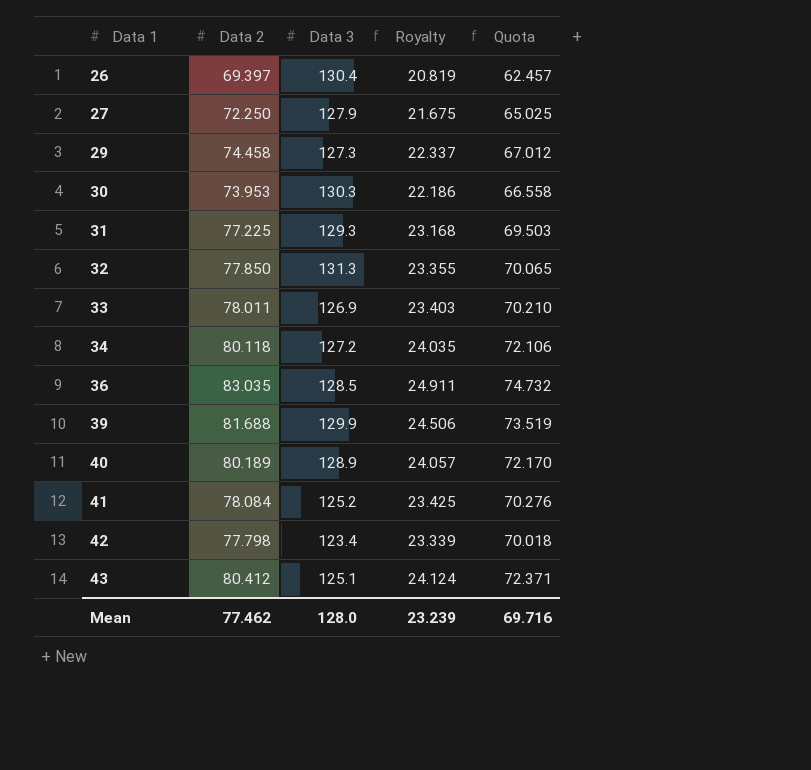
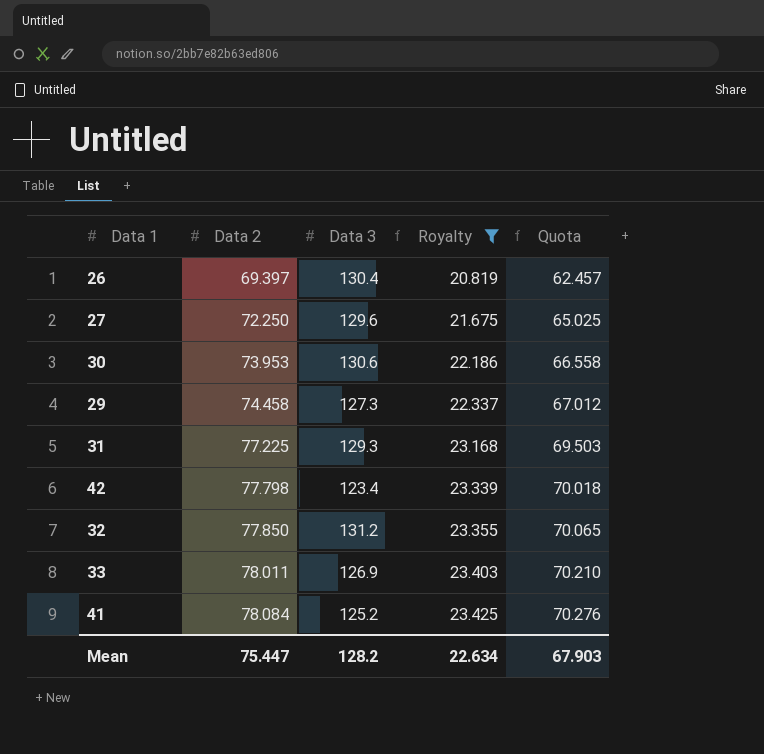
filter: none -> Royalty <= 23.425
row order: Data 1 ascending -> Data 2 ascending
27 | Data 3: 127.9 -> 129.6
30 | Data 3: 130.3 -> 130.6
32 | Data 3: 131.3 -> 131.2
Mean | Data 2: 77.462 -> 75.447
Mean | Data 3: 128.0 -> 128.2
Mean | Royalty: 23.239 -> 22.634
Mean | Quota: 69.716 -> 67.903

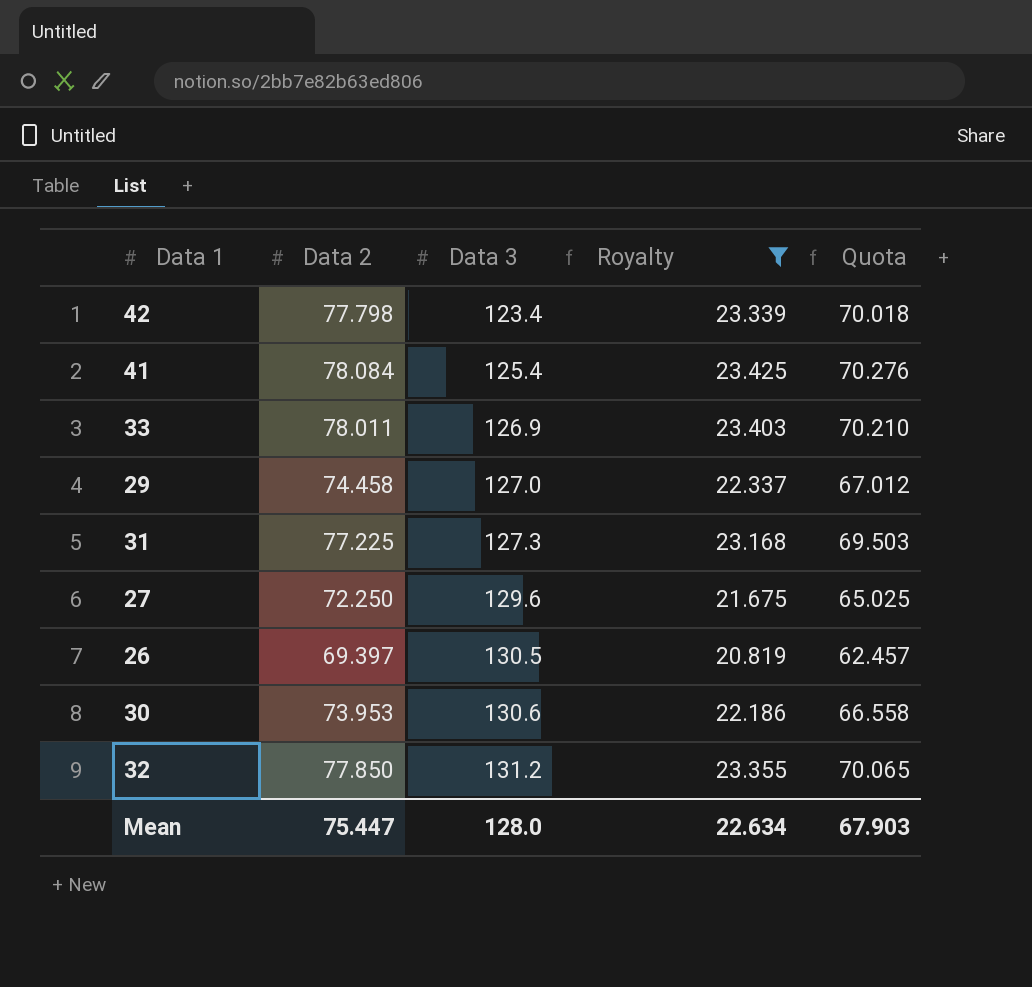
row order: Data 2 ascending -> Data 3 ascending
41 | Data 3: 125.2 -> 125.4
29 | Data 3: 127.3 -> 127.0
31 | Data 3: 129.3 -> 127.3
26 | Data 3: 130.4 -> 130.5
Mean | Data 3: 128.2 -> 128.0

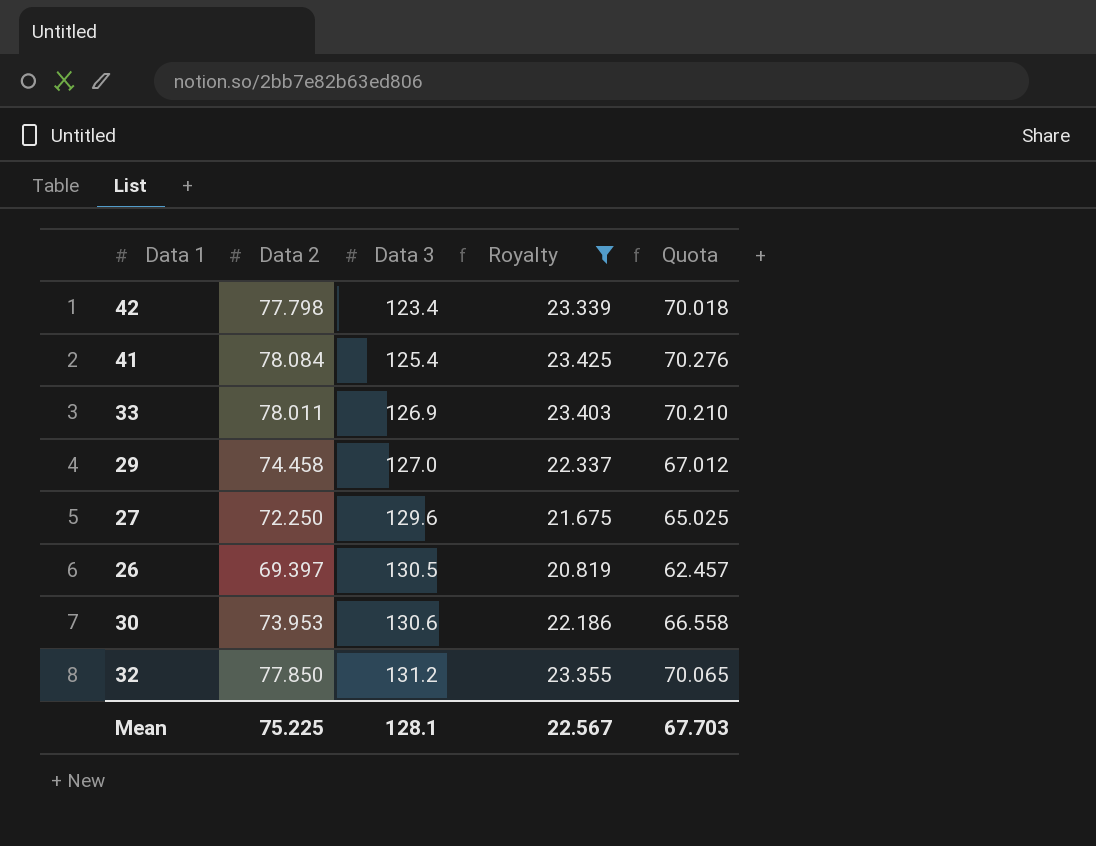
row 31: 77.225 | 127.3 | 23.168 | 69.503 -> none
Mean | Data 2: 75.447 -> 75.225
Mean | Data 3: 128.0 -> 128.1
Mean | Royalty: 22.634 -> 22.567
Mean | Quota: 67.903 -> 67.703

